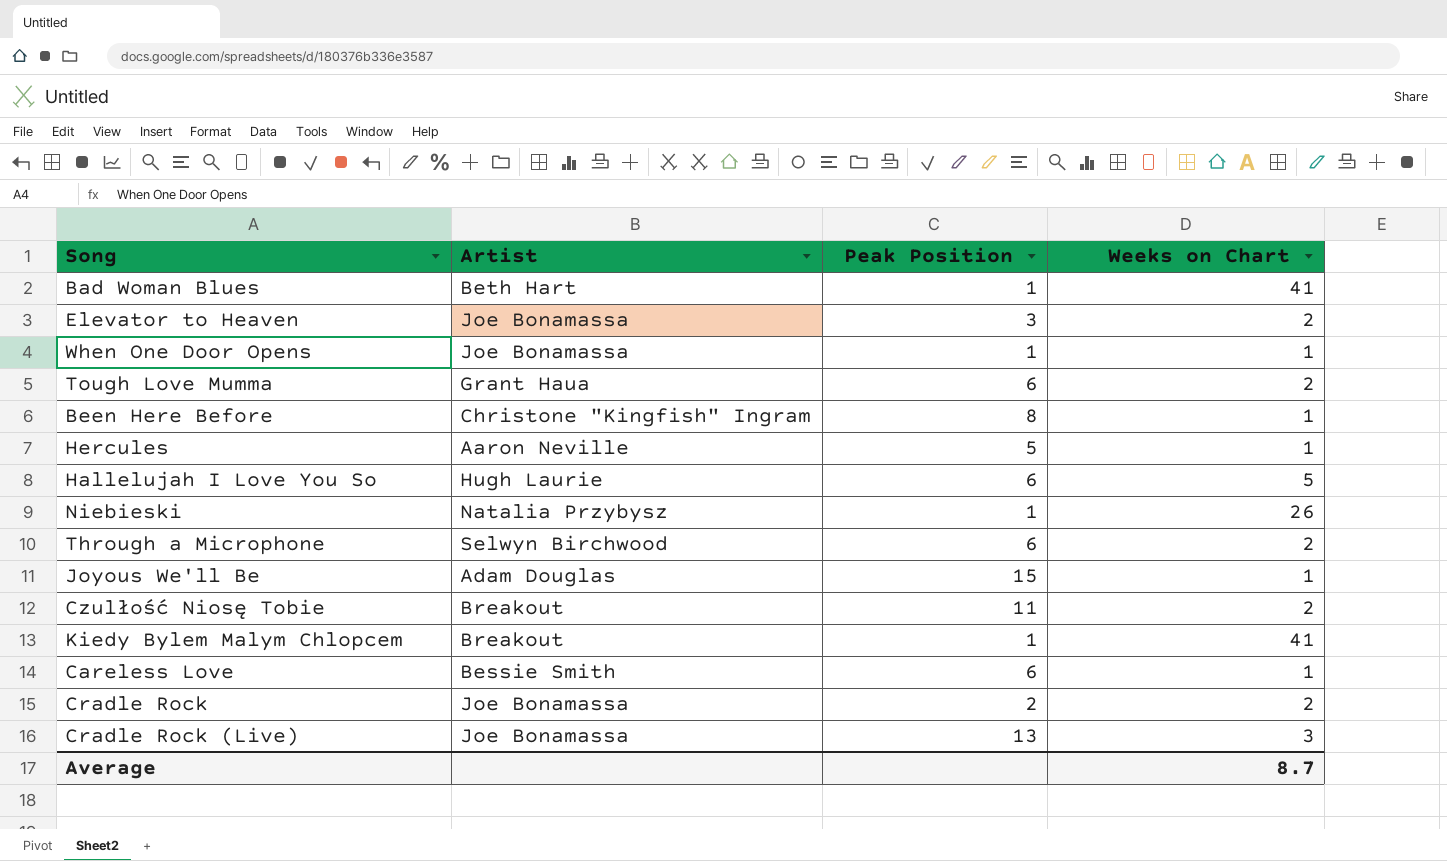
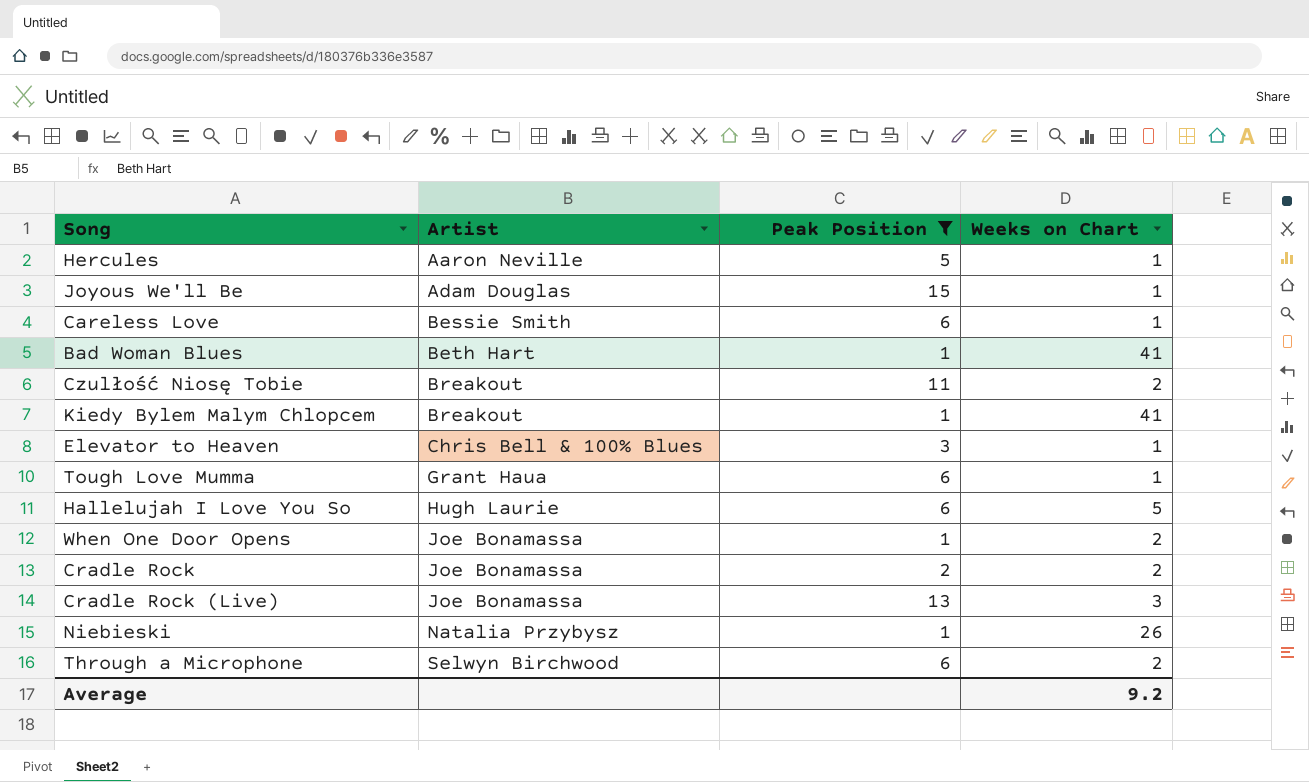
filter: none -> Peak Position != 8
row order: none -> Artist ascending
Elevator to Heaven | Artist: Joe Bonamassa -> Chris Bell & 100% Blues
Elevator to Heaven | Weeks on Chart: 2 -> 1
Tough Love Mumma | Weeks on Chart: 2 -> 1
When One Door Opens | Weeks on Chart: 1 -> 2
Average | Weeks on Chart: 8.7 -> 9.2

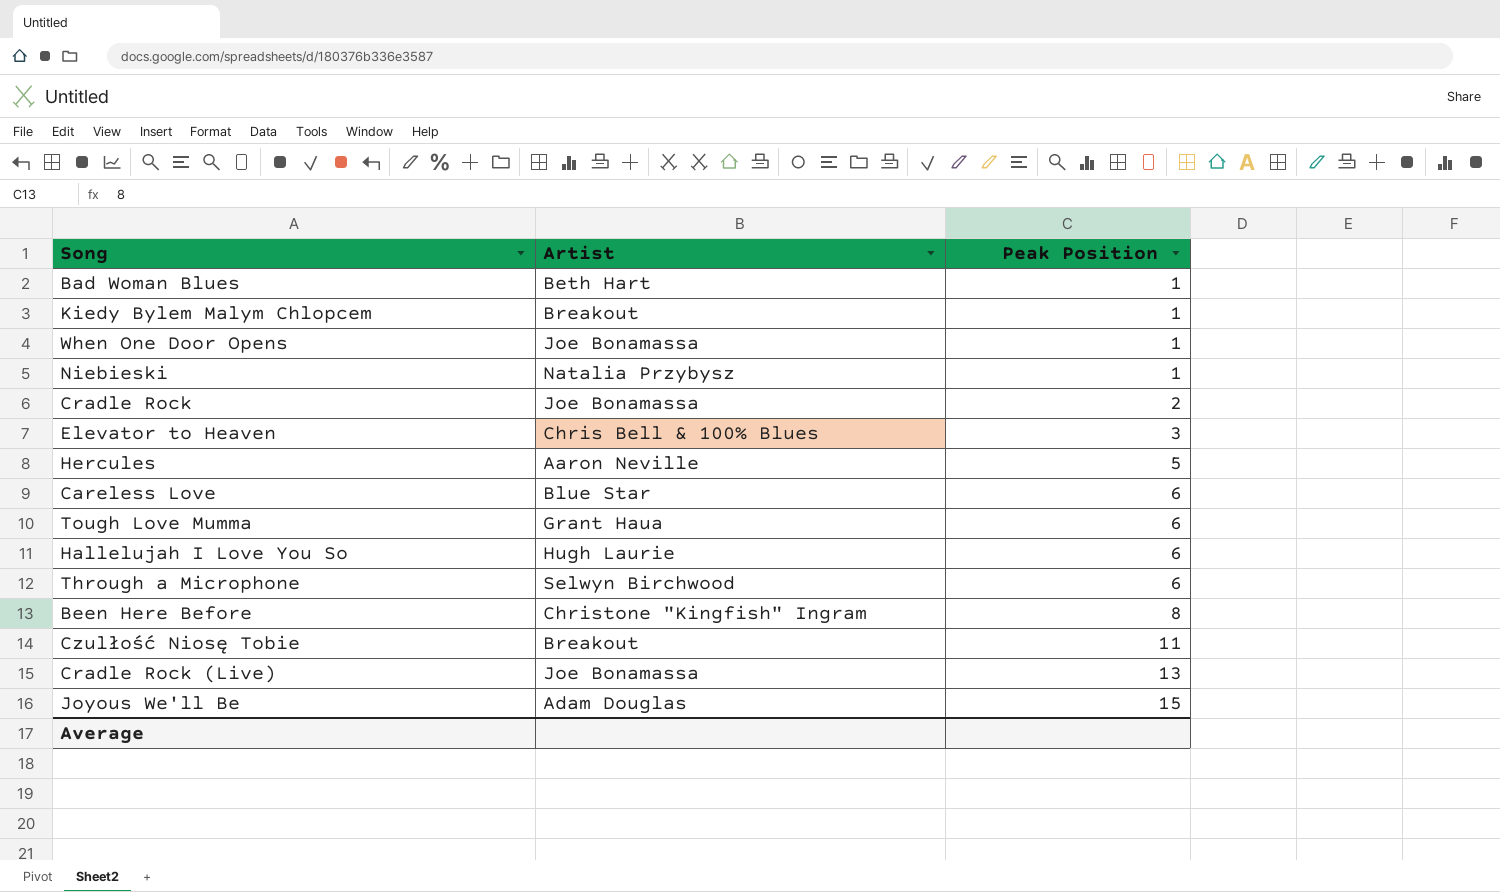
filter: Peak Position != 8 -> none
row order: Artist ascending -> Peak Position ascending
column Weeks on Chart | position: 4 -> none
Careless Love | Artist: Bessie Smith -> Blue Star

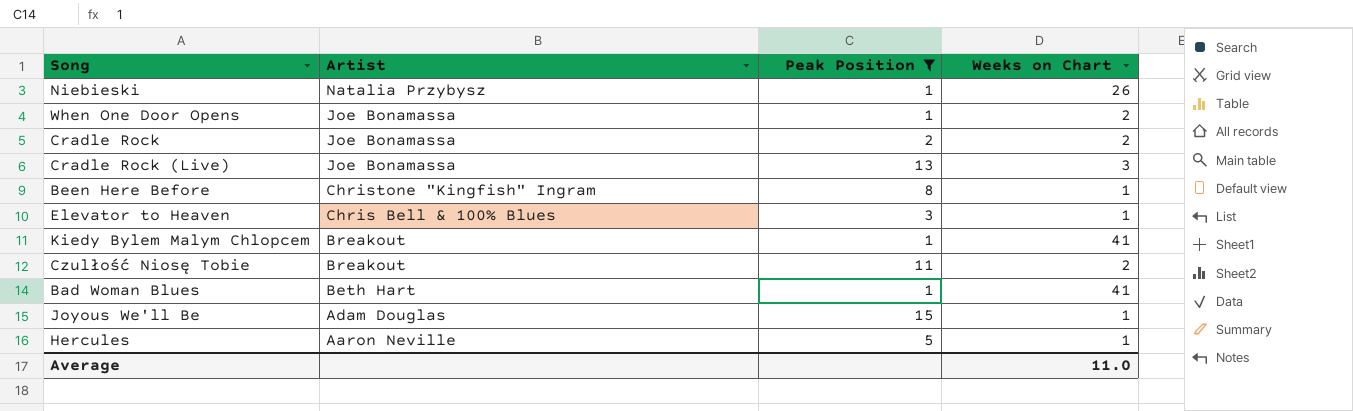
filter: none -> Peak Position != 6
row order: Peak Position ascending -> Artist descending
column Weeks on Chart | position: none -> 4

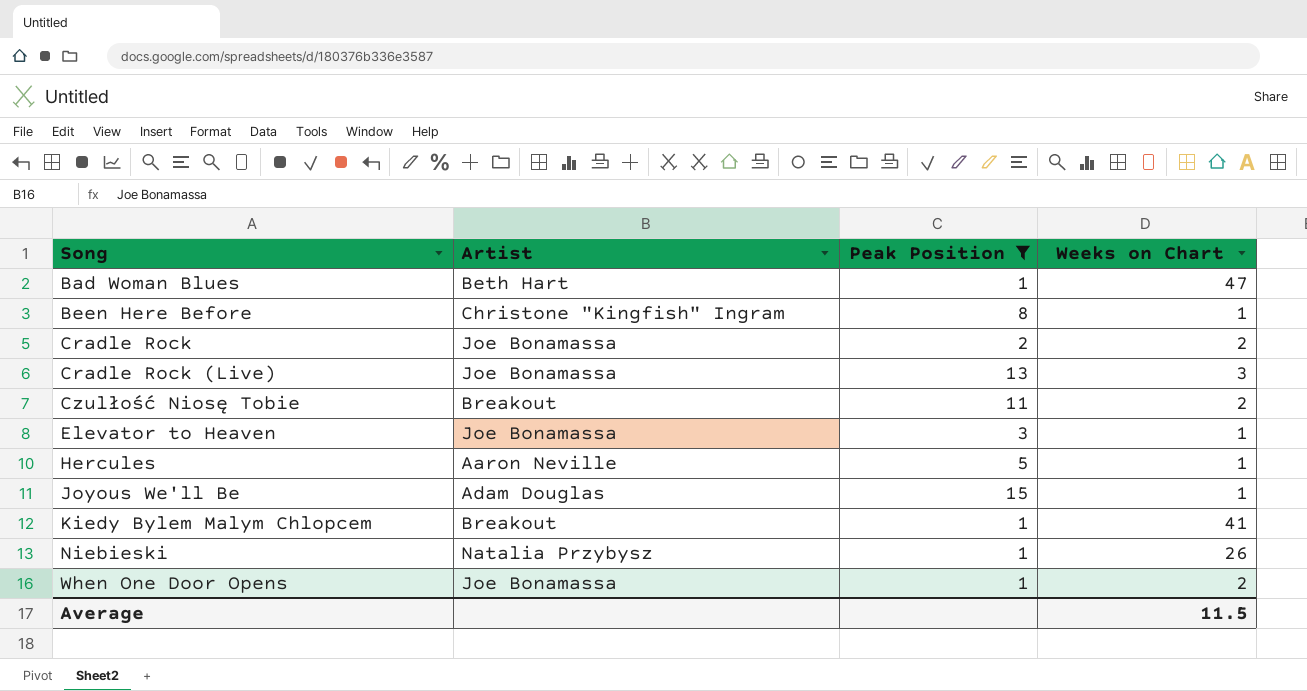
row order: Artist descending -> Song ascending
Bad Woman Blues | Weeks on Chart: 41 -> 47
Elevator to Heaven | Artist: Chris Bell & 100% Blues -> Joe Bonamassa
Average | Weeks on Chart: 11.0 -> 11.5

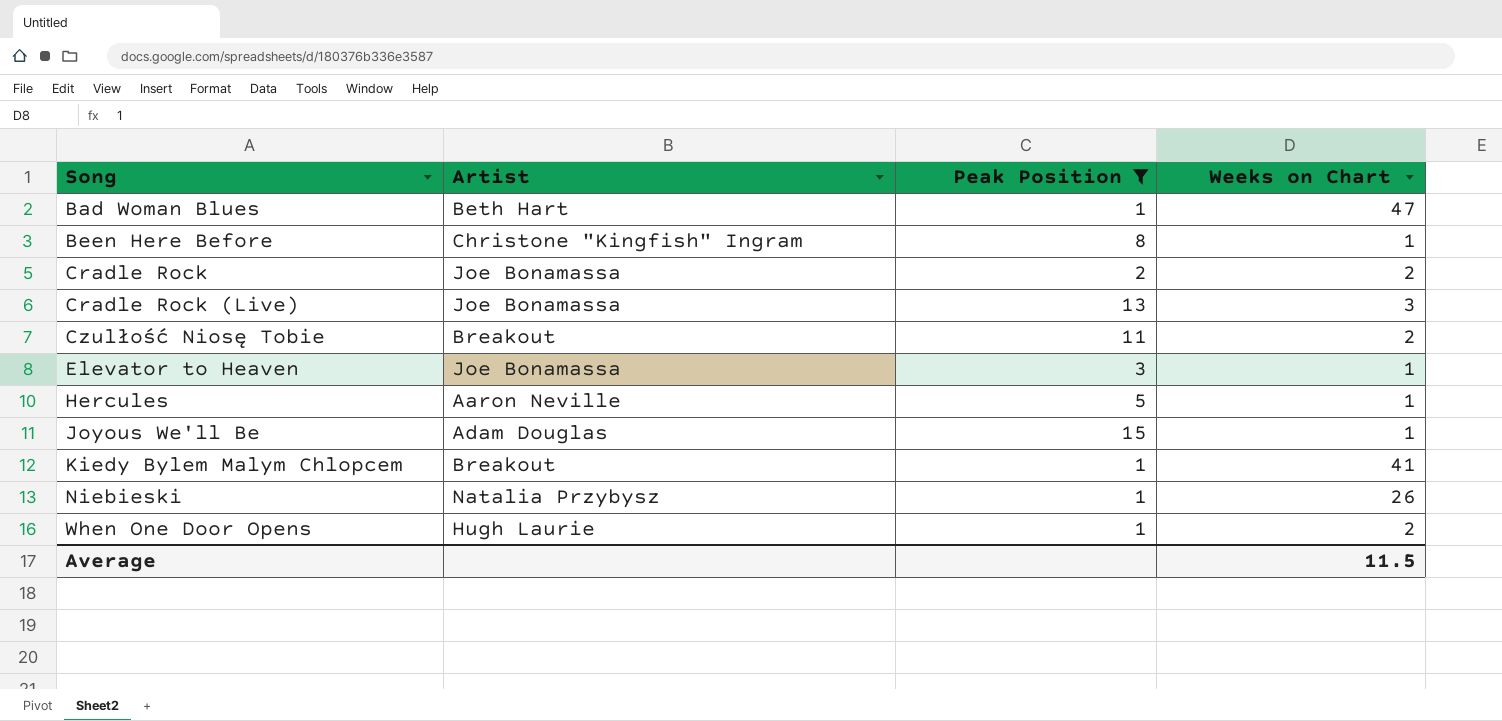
When One Door Opens | Artist: Joe Bonamassa -> Hugh Laurie

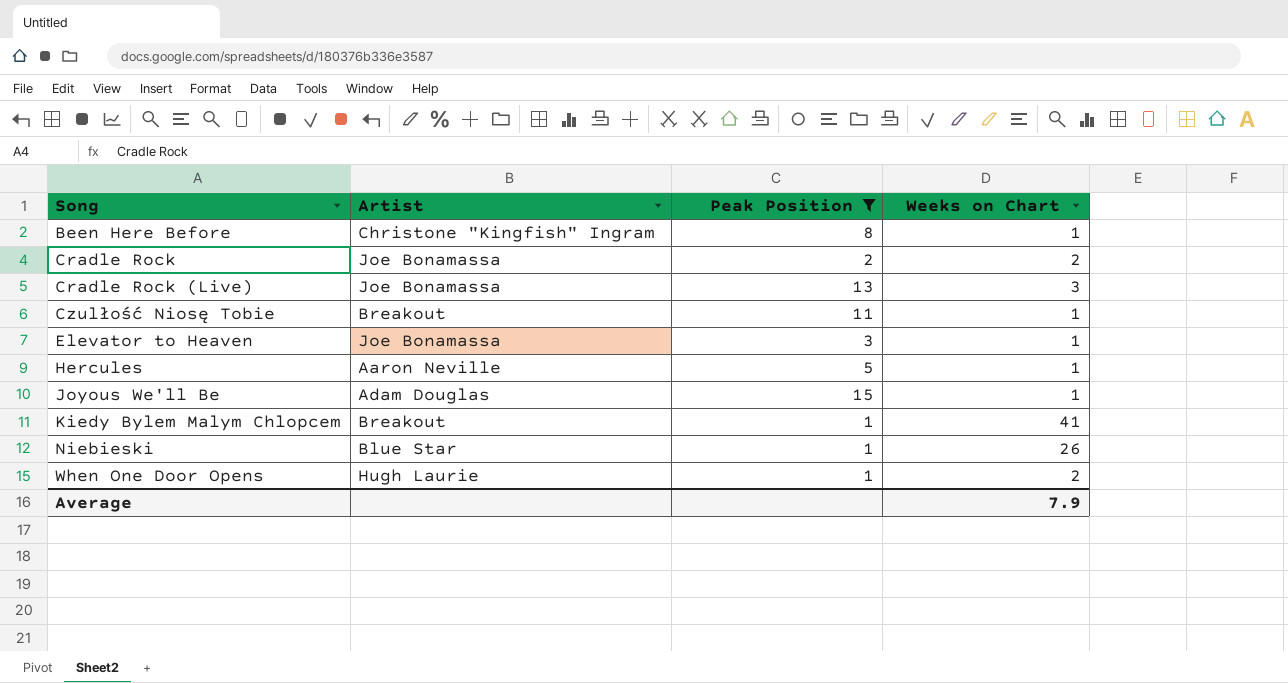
row Bad Woman Blues: Beth Hart | 1 | 47 -> none
Czulłość Niosę Tobie | Weeks on Chart: 2 -> 1
Niebieski | Artist: Natalia Przybysz -> Blue Star
Average | Weeks on Chart: 11.5 -> 7.9

